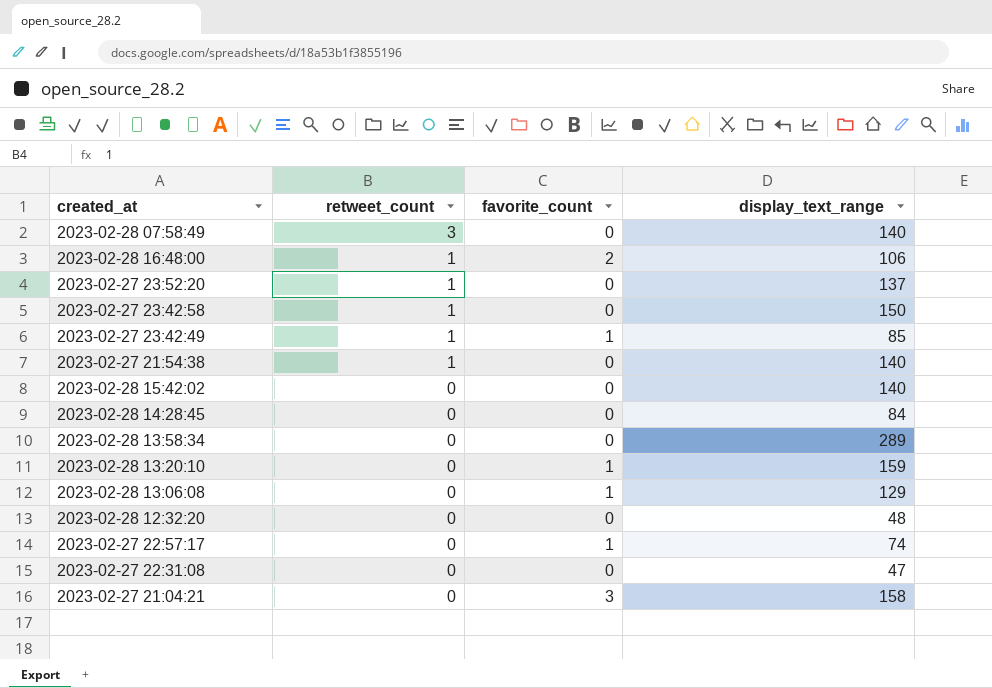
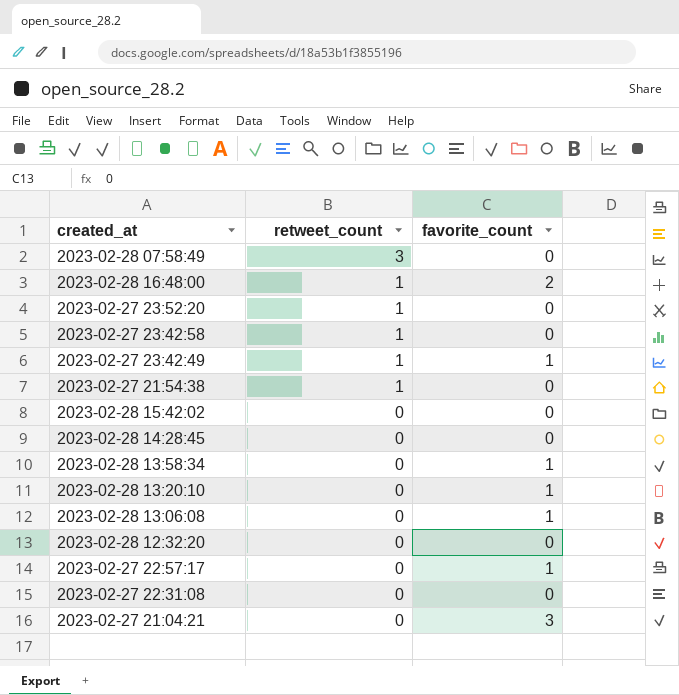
column display_text_range | position: 4 -> none
2023-02-28 13:58:34 | favorite_count: 0 -> 1

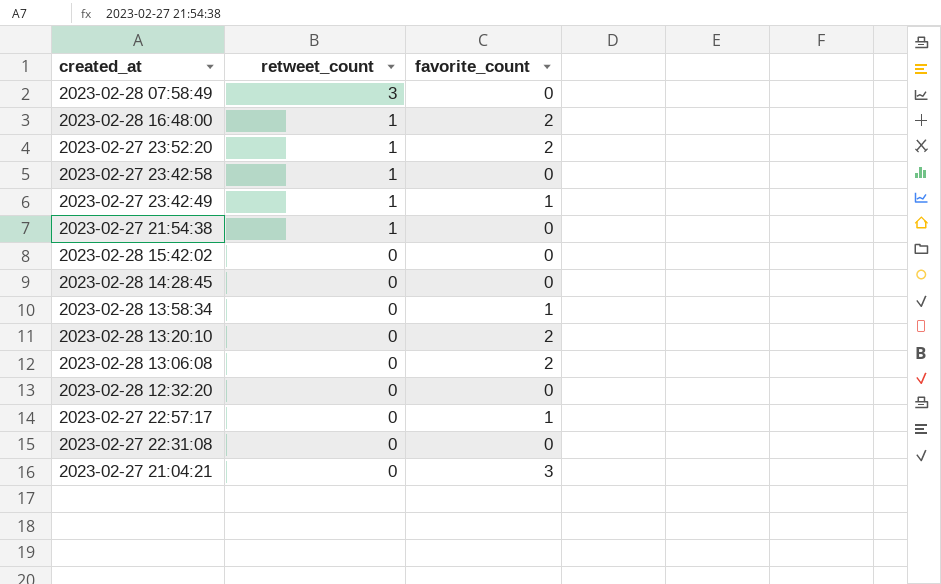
2023-02-27 23:52:20 | favorite_count: 0 -> 2
2023-02-28 13:20:10 | favorite_count: 1 -> 2
2023-02-28 13:06:08 | favorite_count: 1 -> 2

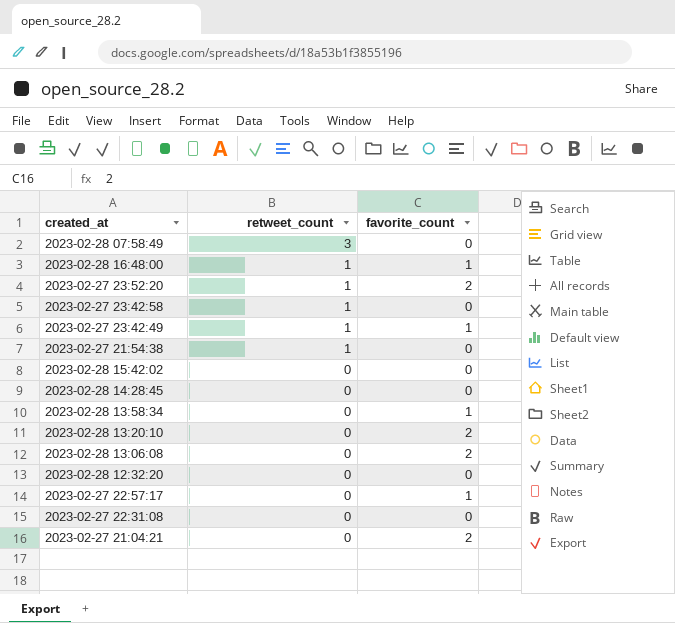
2023-02-28 16:48:00 | favorite_count: 2 -> 1
2023-02-27 21:04:21 | favorite_count: 3 -> 2

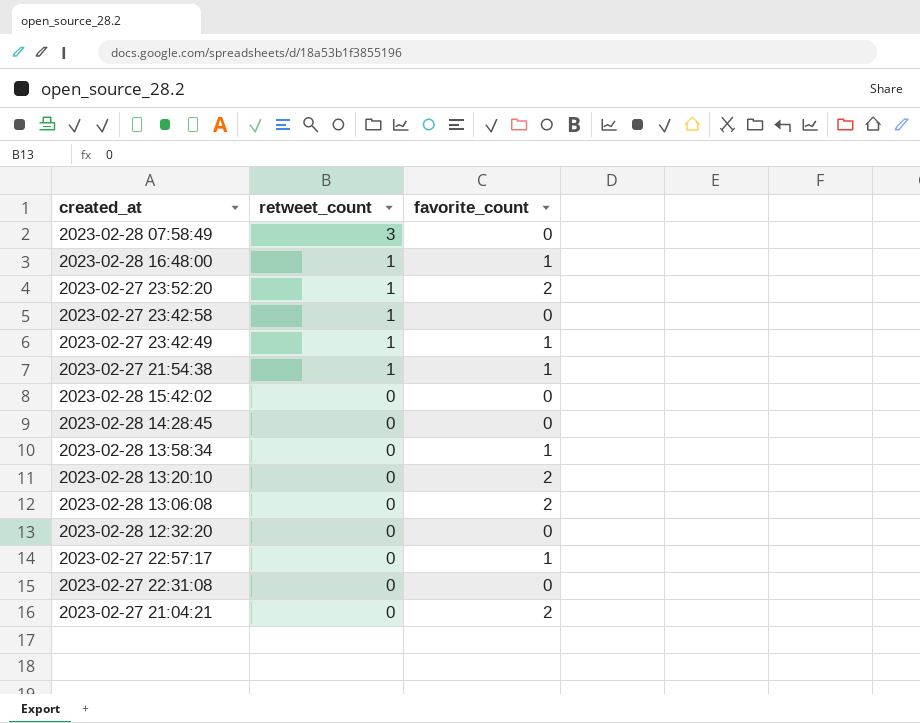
2023-02-27 21:54:38 | favorite_count: 0 -> 1

